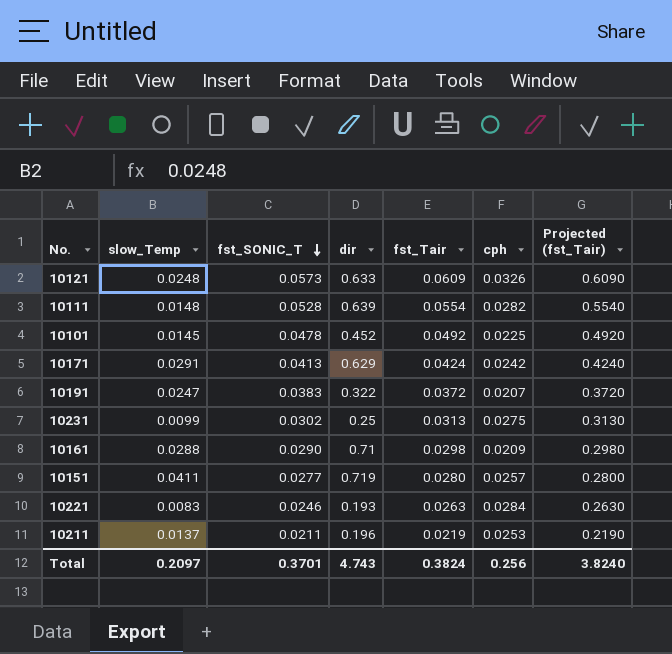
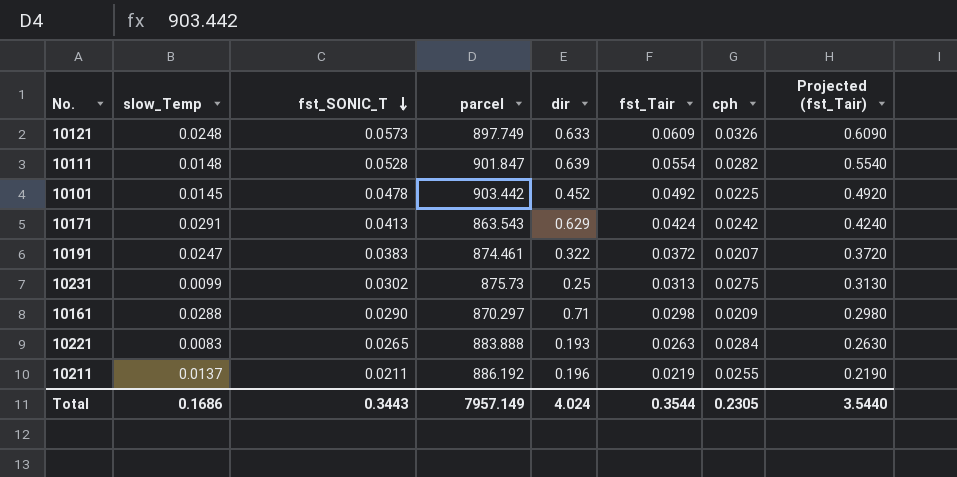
column parcel | position: none -> 4
row 10151: 0.0411 | 0.0277 | 0.719 | 0.0280 | 0.0257 | 0.2800 -> none
10221 | fst_SONIC_T: 0.0246 -> 0.0265
10211 | cph: 0.0253 -> 0.0255
Total | slow_Temp: 0.2097 -> 0.1686
Total | fst_SONIC_T: 0.3701 -> 0.3443
Total | dir: 4.743 -> 4.024
Total | fst_Tair: 0.3824 -> 0.3544
Total | cph: 0.256 -> 0.2305
Total | Projected (fst_Tair): 3.8240 -> 3.5440

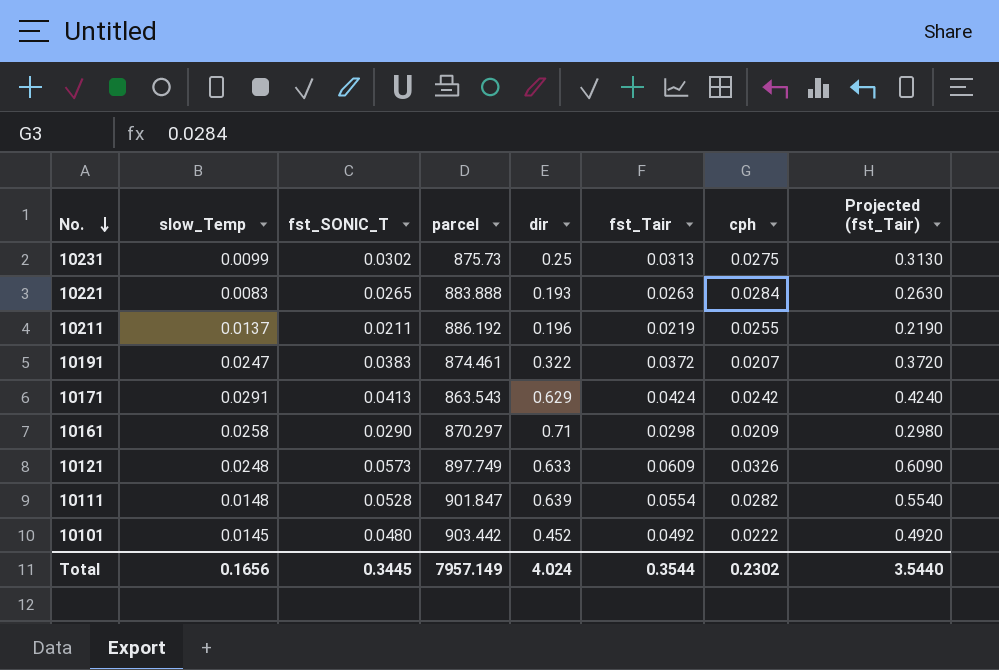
row order: fst_SONIC_T descending -> No. descending
10161 | slow_Temp: 0.0288 -> 0.0258
10101 | fst_SONIC_T: 0.0478 -> 0.0480
10101 | cph: 0.0225 -> 0.0222
Total | slow_Temp: 0.1686 -> 0.1656
Total | fst_SONIC_T: 0.3443 -> 0.3445
Total | cph: 0.2305 -> 0.2302

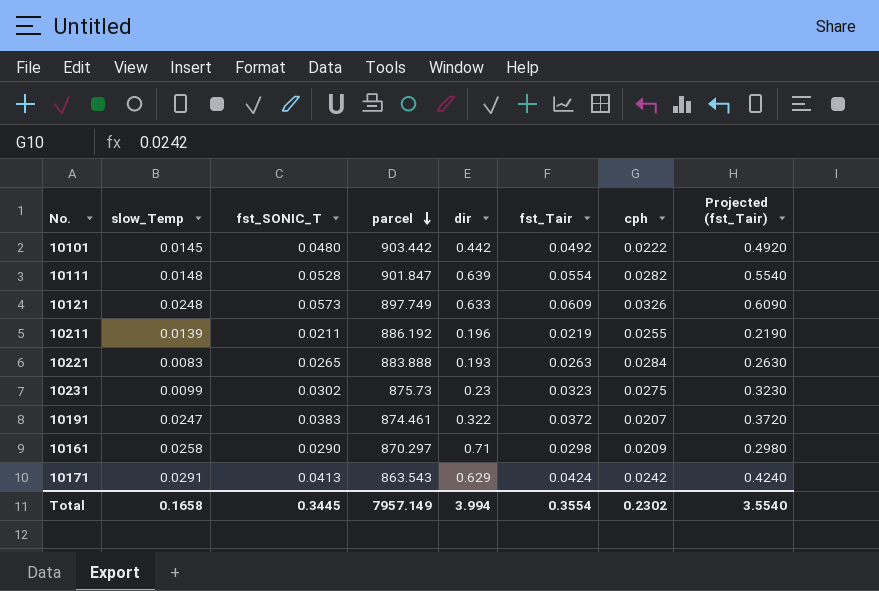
row order: No. descending -> parcel descending
10101 | dir: 0.452 -> 0.442
10211 | slow_Temp: 0.0137 -> 0.0139
10231 | dir: 0.25 -> 0.23
10231 | fst_Tair: 0.0313 -> 0.0323
10231 | Projected (fst_Tair): 0.3130 -> 0.3230
Total | slow_Temp: 0.1656 -> 0.1658
Total | dir: 4.024 -> 3.994
Total | fst_Tair: 0.3544 -> 0.3554
Total | Projected (fst_Tair): 3.5440 -> 3.5540

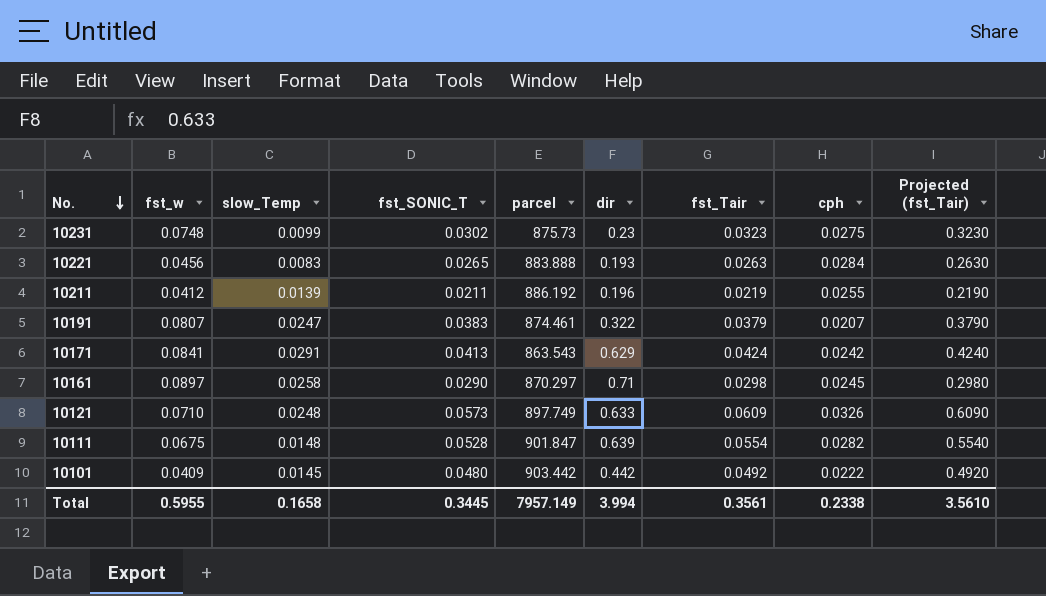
row order: parcel descending -> No. descending
column fst_w | position: none -> 2
10191 | fst_Tair: 0.0372 -> 0.0379
10191 | Projected (fst_Tair): 0.3720 -> 0.3790
10161 | cph: 0.0209 -> 0.0245
Total | fst_Tair: 0.3554 -> 0.3561
Total | cph: 0.2302 -> 0.2338
Total | Projected (fst_Tair): 3.5540 -> 3.5610

